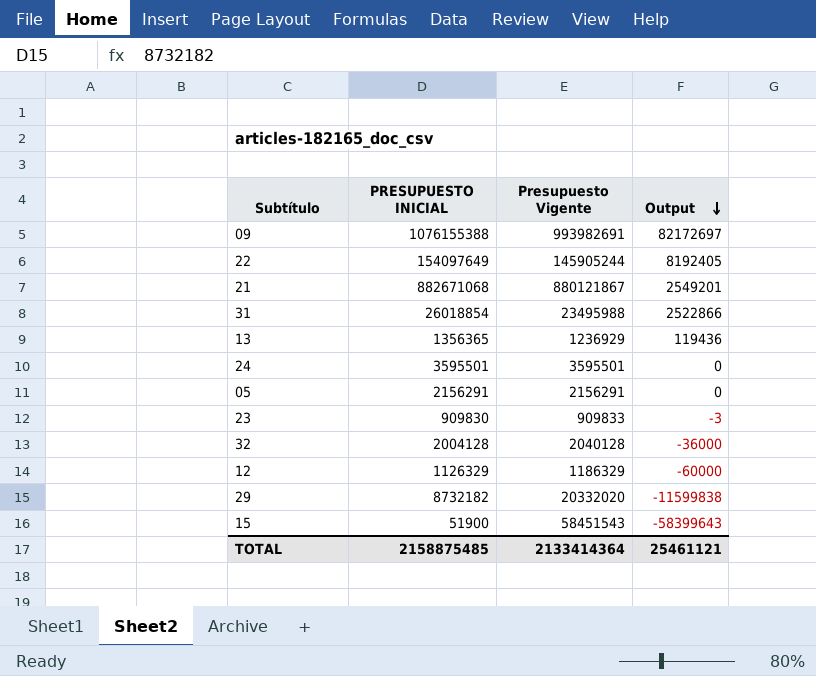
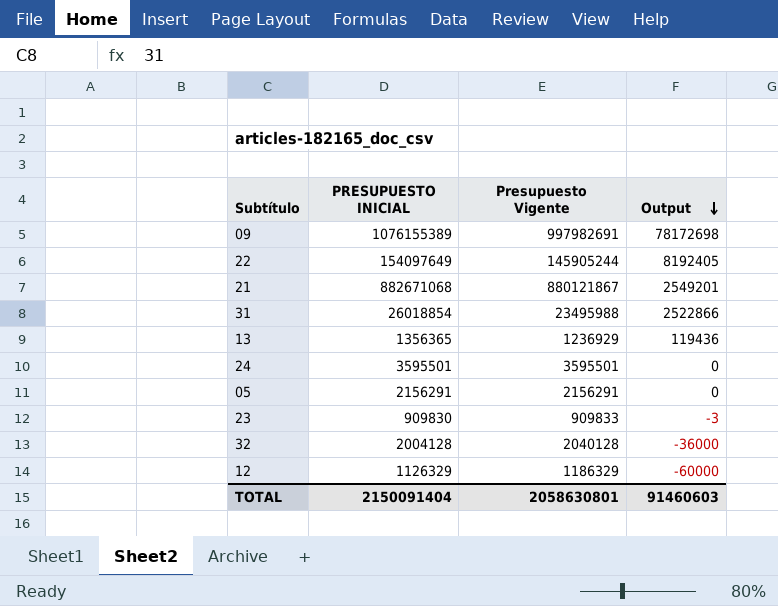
row 29: 8732182 | 20332020 | -11599838 -> none
row 15: 51900 | 58451543 | -58399643 -> none
09 | PRESUPUESTO INICIAL: 1076155388 -> 1076155389
09 | Presupuesto Vigente: 993982691 -> 997982691
09 | Output: 82172697 -> 78172698
TOTAL | PRESUPUESTO INICIAL: 2158875485 -> 2150091404
TOTAL | Presupuesto Vigente: 2133414364 -> 2058630801
TOTAL | Output: 25461121 -> 91460603

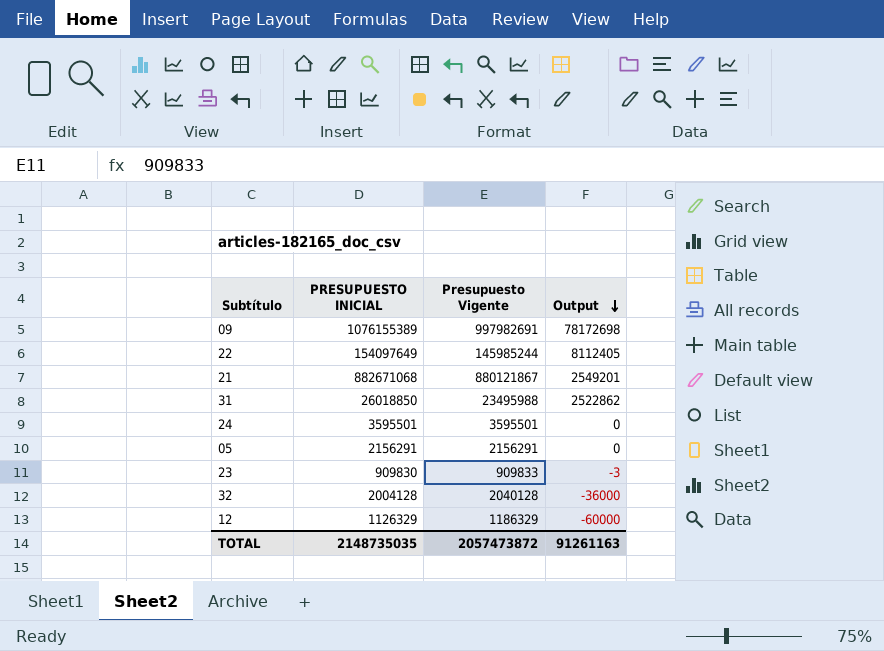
row 13: 1356365 | 1236929 | 119436 -> none
22 | Presupuesto Vigente: 145905244 -> 145985244
22 | Output: 8192405 -> 8112405
31 | PRESUPUESTO INICIAL: 26018854 -> 26018850
31 | Output: 2522866 -> 2522862
TOTAL | PRESUPUESTO INICIAL: 2150091404 -> 2148735035
TOTAL | Presupuesto Vigente: 2058630801 -> 2057473872
TOTAL | Output: 91460603 -> 91261163

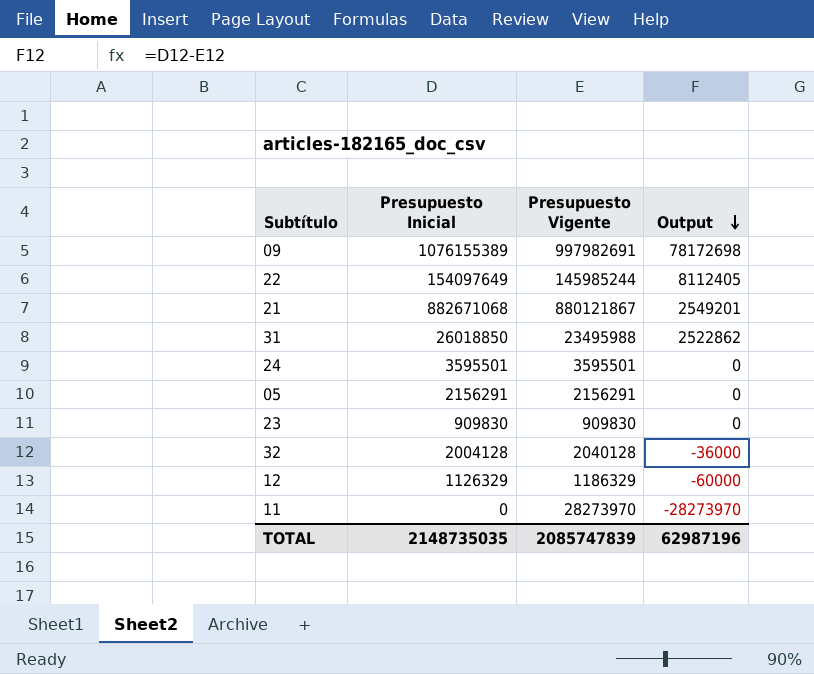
column name: PRESUPUESTO INICIAL -> Presupuesto Inicial
23 | Presupuesto Vigente: 909833 -> 909830
23 | Output: -3 -> 0
row 11: none -> 0 | 28273970 | -28273970
TOTAL | Presupuesto Vigente: 2057473872 -> 2085747839
TOTAL | Output: 91261163 -> 62987196

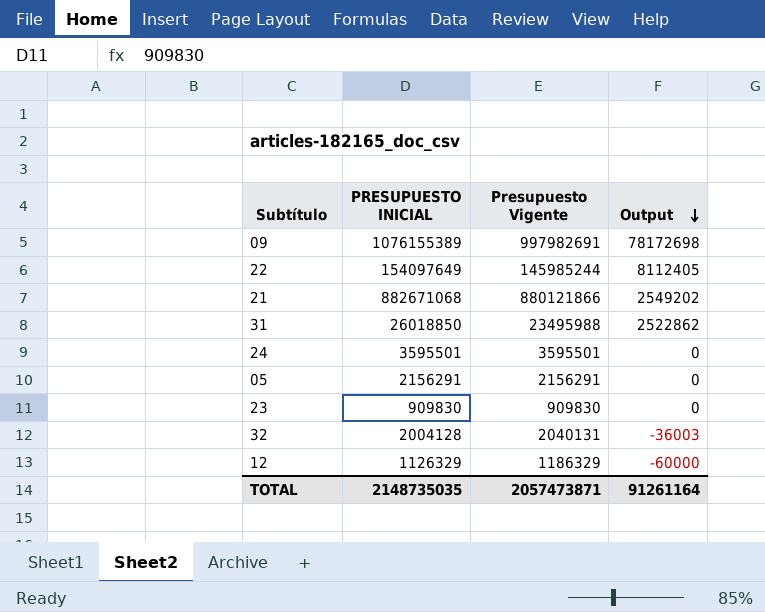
column name: Presupuesto Inicial -> PRESUPUESTO INICIAL
row 11: 0 | 28273970 | -28273970 -> none
21 | Presupuesto Vigente: 880121867 -> 880121866
21 | Output: 2549201 -> 2549202
32 | Presupuesto Vigente: 2040128 -> 2040131
32 | Output: -36000 -> -36003
TOTAL | Presupuesto Vigente: 2085747839 -> 2057473871
TOTAL | Output: 62987196 -> 91261164

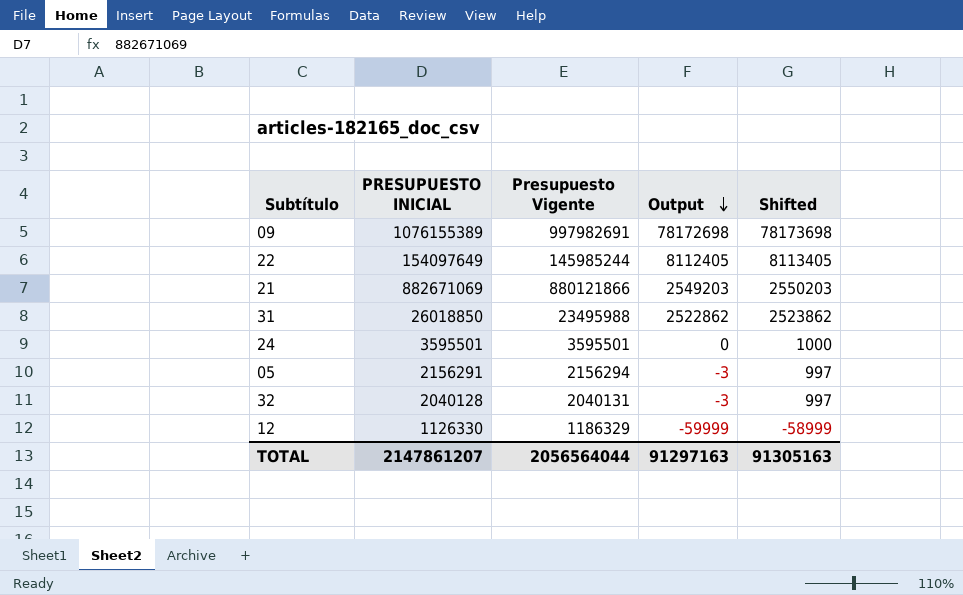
column Shifted | formula: none -> [Output] + 1000
row 23: 909830 | 909830 | 0 -> none
21 | PRESUPUESTO INICIAL: 882671068 -> 882671069
21 | Output: 2549202 -> 2549203
05 | Presupuesto Vigente: 2156291 -> 2156294
05 | Output: 0 -> -3
32 | PRESUPUESTO INICIAL: 2004128 -> 2040128
32 | Output: -36003 -> -3
12 | PRESUPUESTO INICIAL: 1126329 -> 1126330
12 | Output: -60000 -> -59999
TOTAL | PRESUPUESTO INICIAL: 2148735035 -> 2147861207
TOTAL | Presupuesto Vigente: 2057473871 -> 2056564044
TOTAL | Output: 91261164 -> 91297163

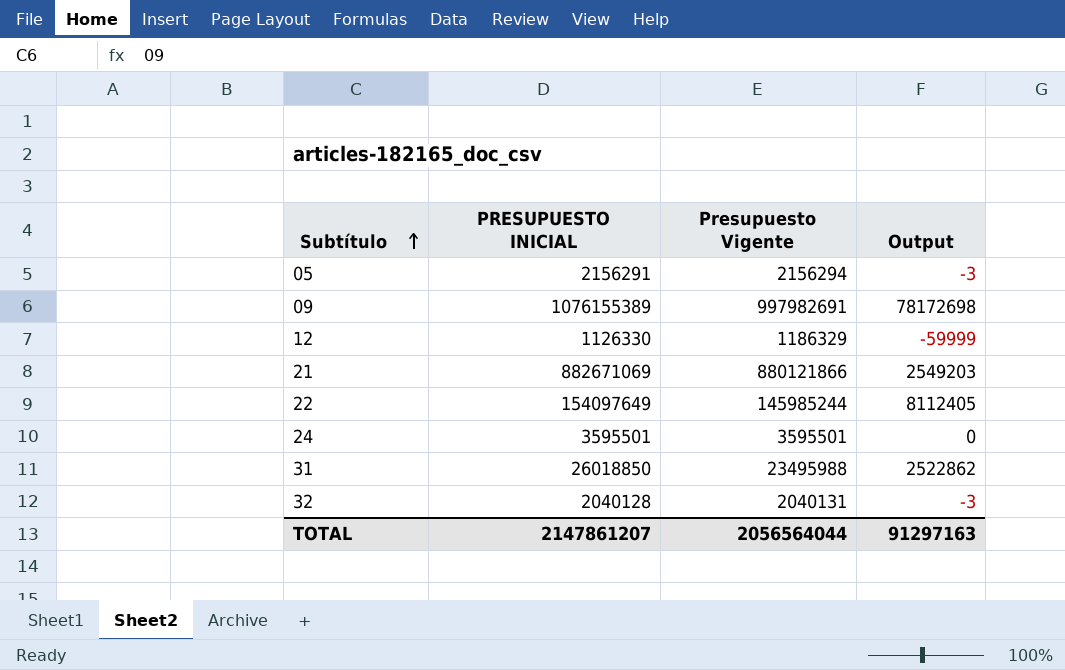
row order: Output descending -> Subtítulo ascending
column Shifted | formula: [Output] + 1000 -> none

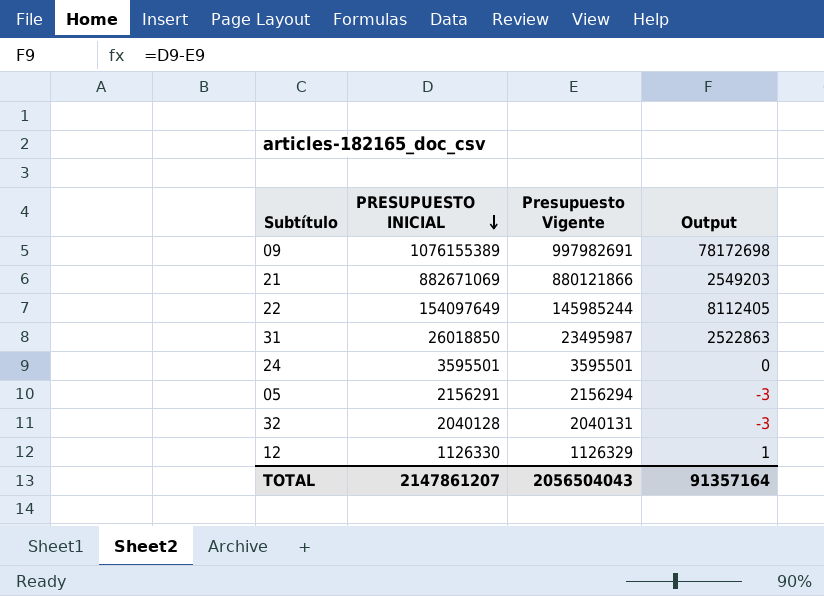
row order: Subtítulo ascending -> PRESUPUESTO INICIAL descending
31 | Presupuesto Vigente: 23495988 -> 23495987
31 | Output: 2522862 -> 2522863
12 | Presupuesto Vigente: 1186329 -> 1126329
12 | Output: -59999 -> 1
TOTAL | Presupuesto Vigente: 2056564044 -> 2056504043
TOTAL | Output: 91297163 -> 91357164

